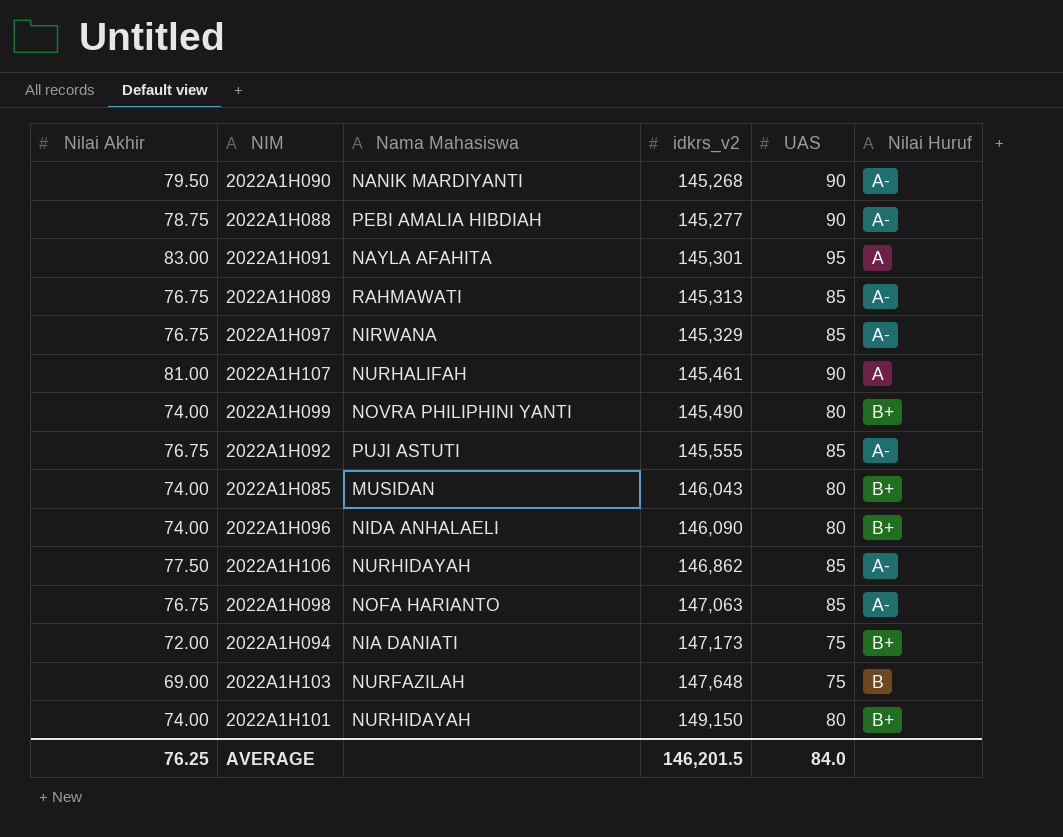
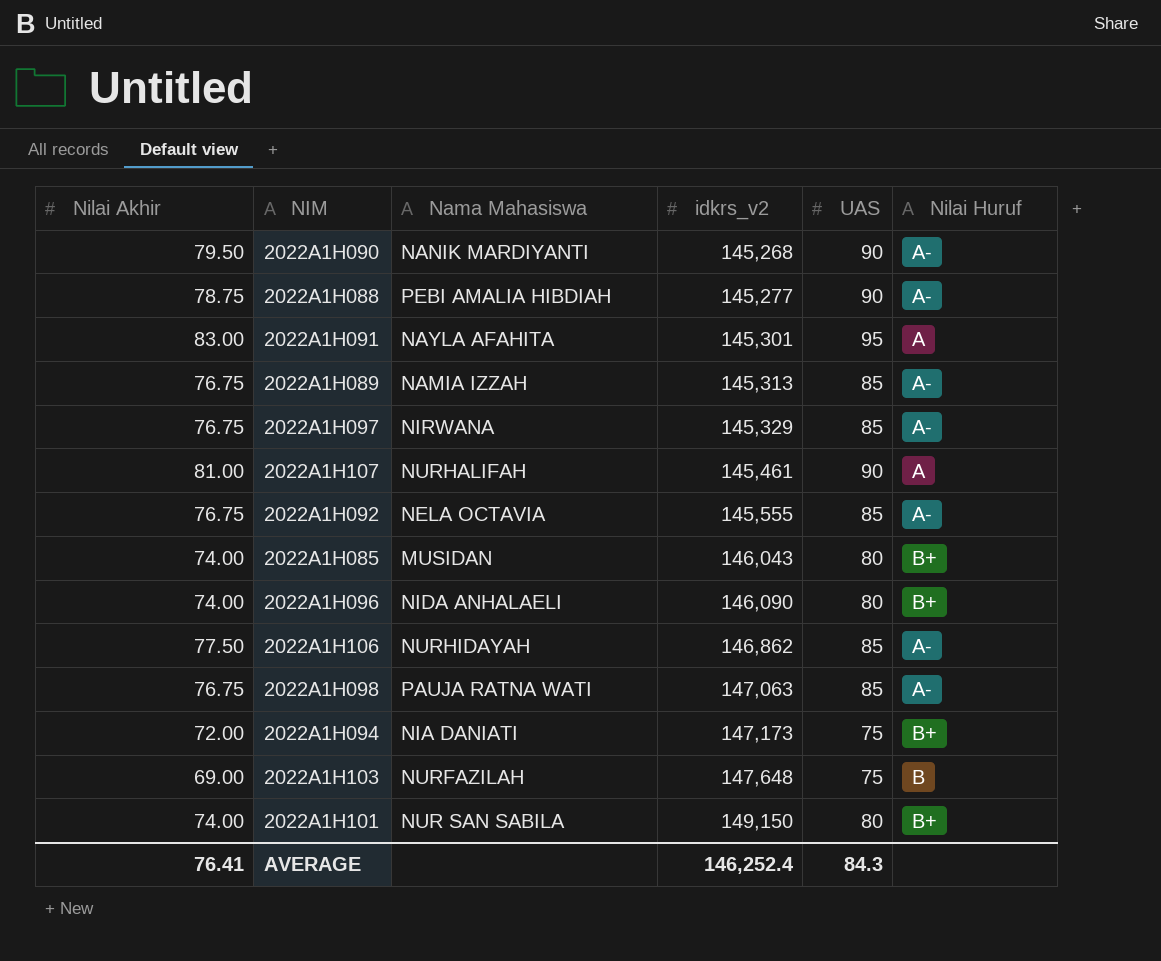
row 2022A1H099: 74.00 | NOVRA PHILIPHINI YANTI | 145,490 | 80 | B+ -> none
2022A1H089 | Nama Mahasiswa: RAHMAWATI -> NAMIA IZZAH
2022A1H092 | Nama Mahasiswa: PUJI ASTUTI -> NELA OCTAVIA
2022A1H098 | Nama Mahasiswa: NOFA HARIANTO -> PAUJA RATNA WATI
2022A1H101 | Nama Mahasiswa: NURHIDAYAH -> NUR SAN SABILA
AVERAGE | Nilai Akhir: 76.25 -> 76.41
AVERAGE | idkrs_v2: 146,201.5 -> 146,252.4
AVERAGE | UAS: 84.0 -> 84.3

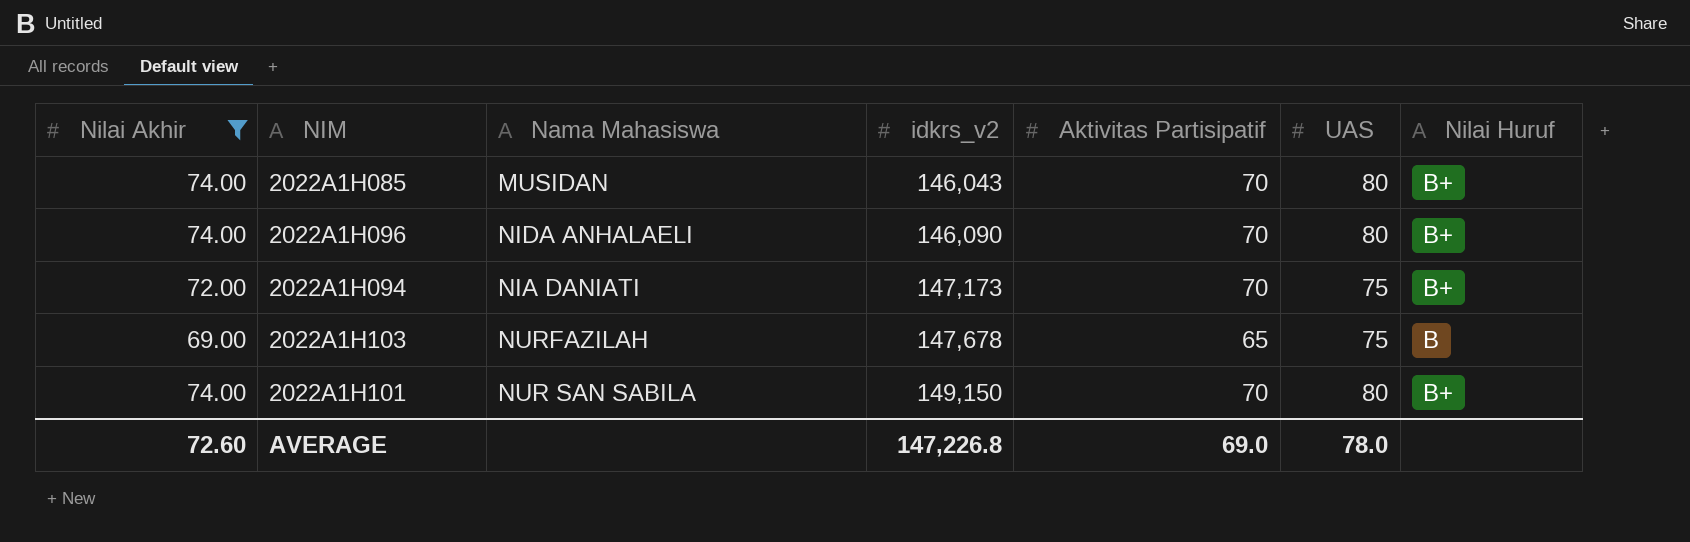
filter: none -> Nilai Akhir <= 74.00
column Aktivitas Partisipatif | position: none -> 5
2022A1H103 | idkrs_v2: 147,648 -> 147,678
AVERAGE | Nilai Akhir: 76.41 -> 72.60
AVERAGE | idkrs_v2: 146,252.4 -> 147,226.8
AVERAGE | UAS: 84.3 -> 78.0

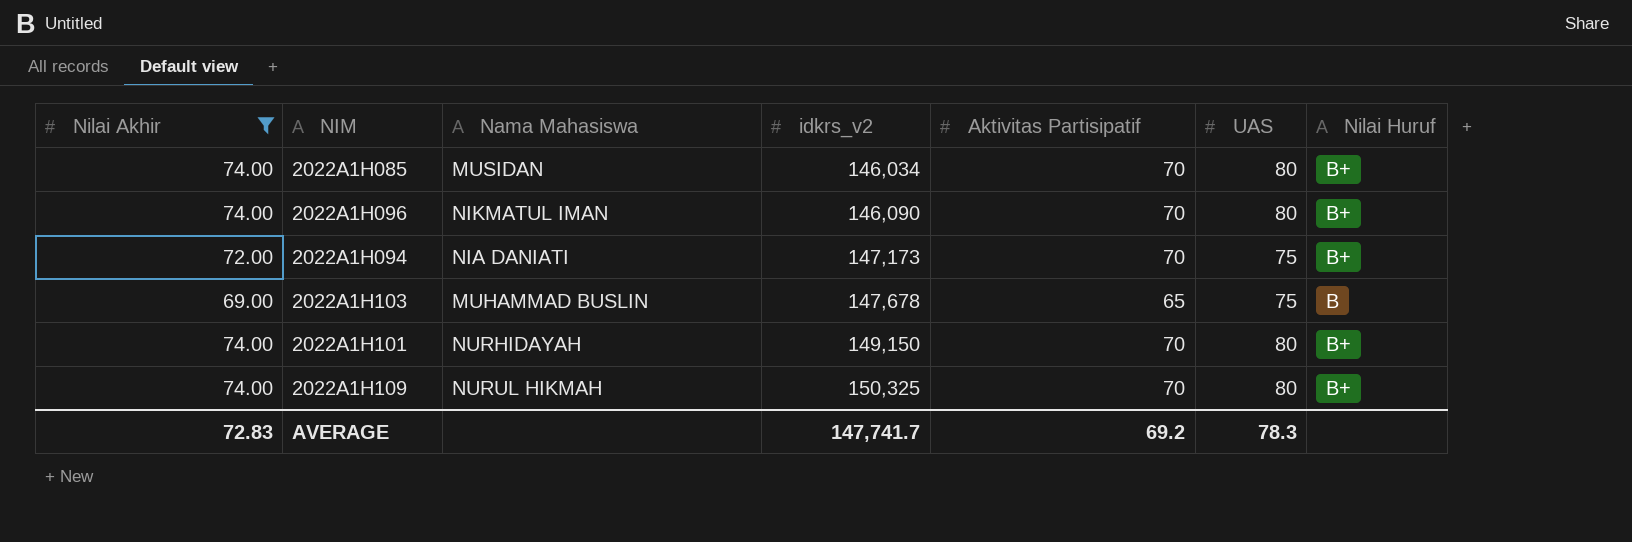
2022A1H085 | idkrs_v2: 146,043 -> 146,034
2022A1H096 | Nama Mahasiswa: NIDA ANHALAELI -> NIKMATUL IMAN
2022A1H103 | Nama Mahasiswa: NURFAZILAH -> MUHAMMAD BUSLIN
2022A1H101 | Nama Mahasiswa: NUR SAN SABILA -> NURHIDAYAH
row 2022A1H109: none -> 74.00 | NURUL HIKMAH | 150,325 | 70 | 80 | B+
AVERAGE | Nilai Akhir: 72.60 -> 72.83
AVERAGE | idkrs_v2: 147,226.8 -> 147,741.7
AVERAGE | Aktivitas Partisipatif: 69.0 -> 69.2
AVERAGE | UAS: 78.0 -> 78.3

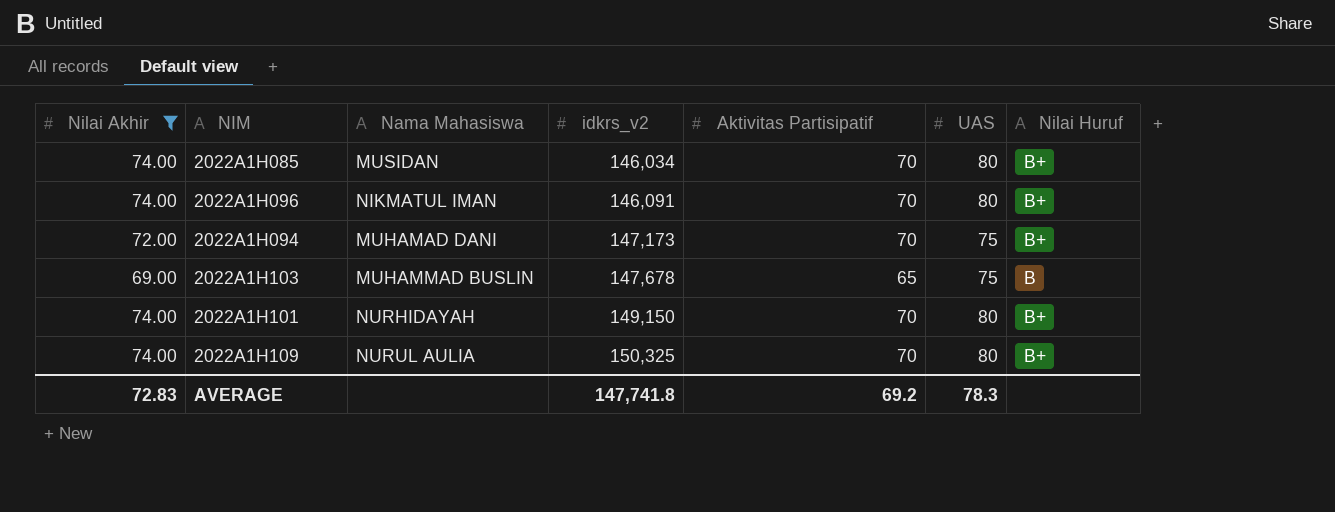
2022A1H096 | idkrs_v2: 146,090 -> 146,091
2022A1H094 | Nama Mahasiswa: NIA DANIATI -> MUHAMAD DANI
2022A1H109 | Nama Mahasiswa: NURUL HIKMAH -> NURUL AULIA
AVERAGE | idkrs_v2: 147,741.7 -> 147,741.8

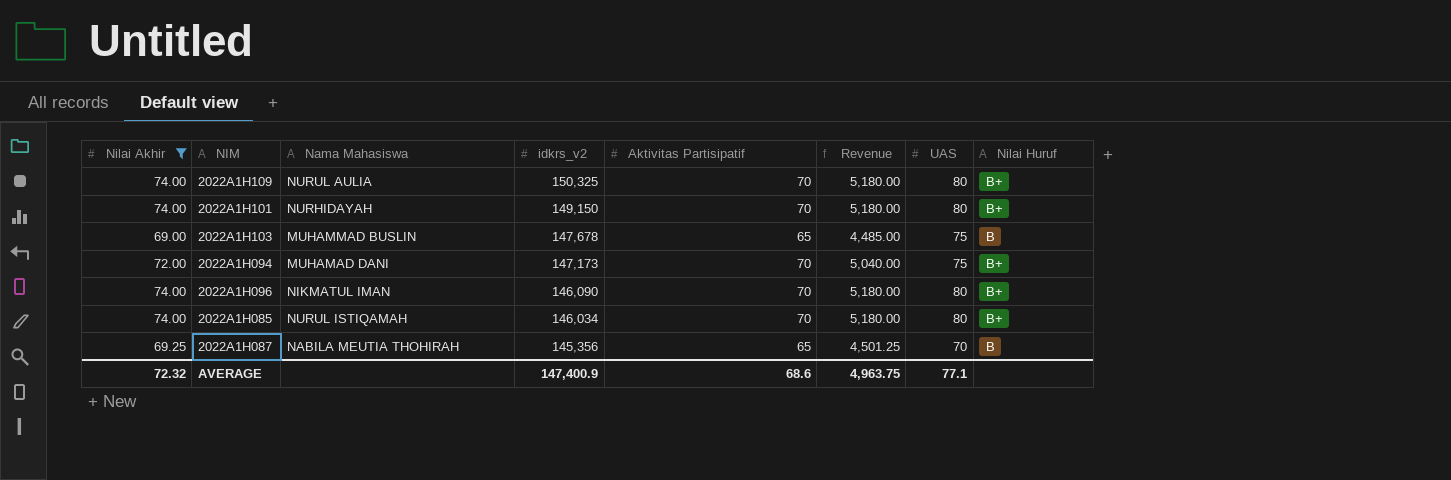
row order: idkrs_v2 ascending -> idkrs_v2 descending
column Revenue | formula: none -> [Nilai Akhir] * [Aktivitas Partisipatif]
2022A1H096 | idkrs_v2: 146,091 -> 146,090
2022A1H085 | Nama Mahasiswa: MUSIDAN -> NURUL ISTIQAMAH
row 2022A1H087: none -> 69.25 | NABILA MEUTIA THOHIRAH | 145,356 | 65 | 4,501.25 | 70 | B
AVERAGE | Nilai Akhir: 72.83 -> 72.32
AVERAGE | idkrs_v2: 147,741.8 -> 147,400.9
AVERAGE | Aktivitas Partisipatif: 69.2 -> 68.6
AVERAGE | UAS: 78.3 -> 77.1

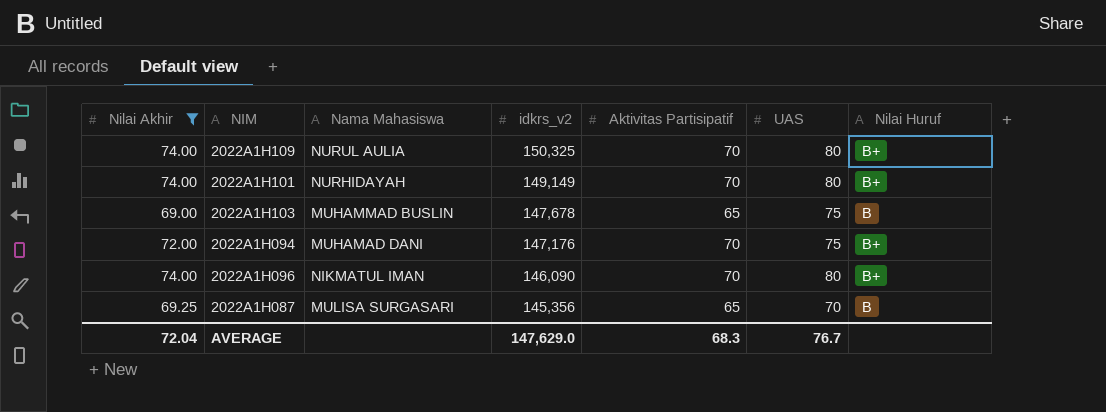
column Revenue | formula: [Nilai Akhir] * [Aktivitas Partisipatif] -> none
row 2022A1H085: 74.00 | NURUL ISTIQAMAH | 146,034 | 70 | 5,180.00 | 80 | B+ -> none
2022A1H101 | idkrs_v2: 149,150 -> 149,149
2022A1H094 | idkrs_v2: 147,173 -> 147,176
2022A1H087 | Nama Mahasiswa: NABILA MEUTIA THOHIRAH -> MULISA SURGASARI
AVERAGE | Nilai Akhir: 72.32 -> 72.04
AVERAGE | idkrs_v2: 147,400.9 -> 147,629.0
AVERAGE | Aktivitas Partisipatif: 68.6 -> 68.3
AVERAGE | UAS: 77.1 -> 76.7

